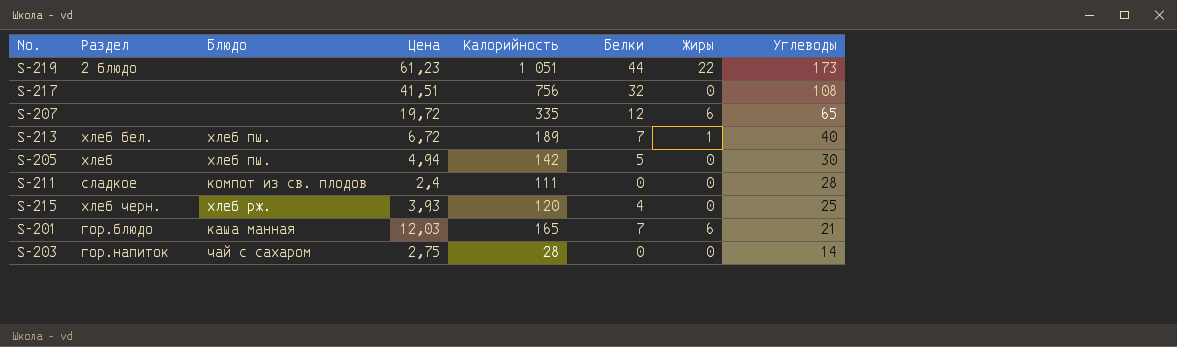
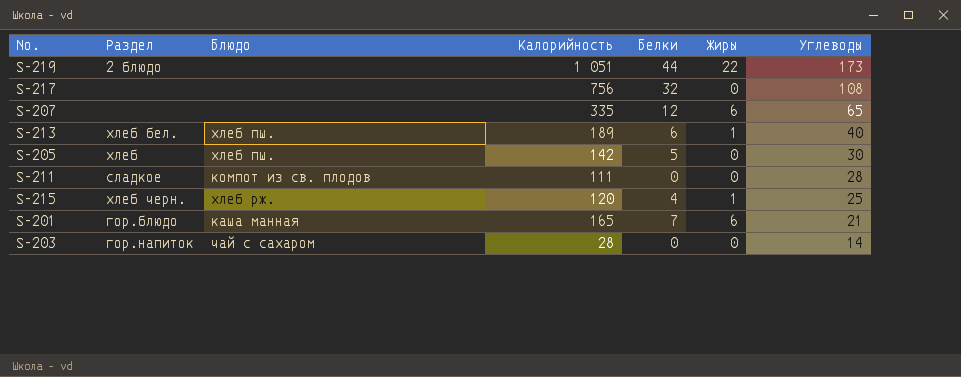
column Цена | position: 4 -> none
S-213 | Белки: 7 -> 6
S-215 | Жиры: 0 -> 1

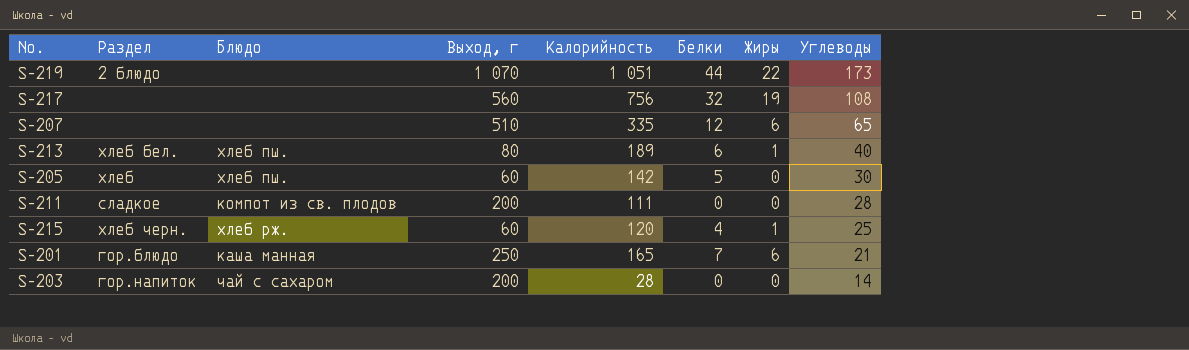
column Выход, г | position: none -> 4
S-217 | Жиры: 0 -> 19

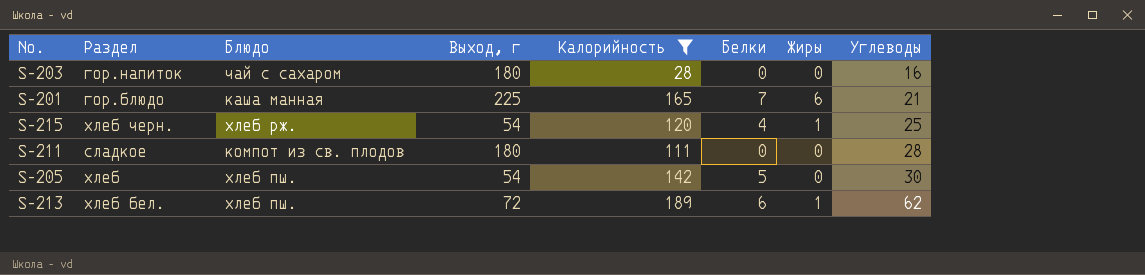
filter: none -> Калорийность <= 189
row order: Углеводы descending -> Углеводы ascending
S-203 | Выход, г: 200 -> 180
S-203 | Углеводы: 14 -> 16
S-201 | Выход, г: 250 -> 225
S-215 | Выход, г: 60 -> 54
S-211 | Выход, г: 200 -> 180
S-205 | Выход, г: 60 -> 54
S-213 | Выход, г: 80 -> 72
S-213 | Углеводы: 40 -> 62

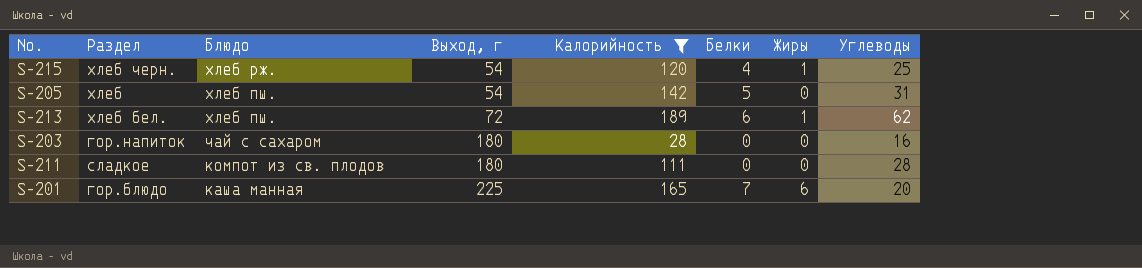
row order: Углеводы ascending -> Выход, г ascending
S-205 | Углеводы: 30 -> 31
S-201 | Углеводы: 21 -> 20

